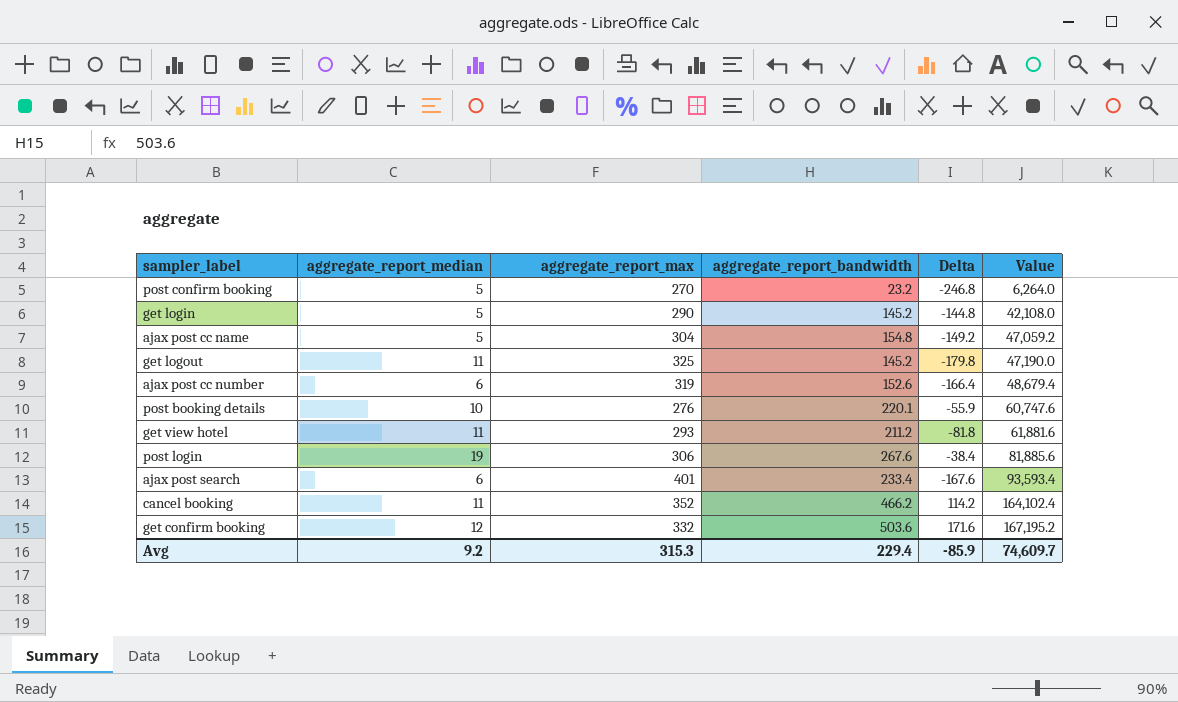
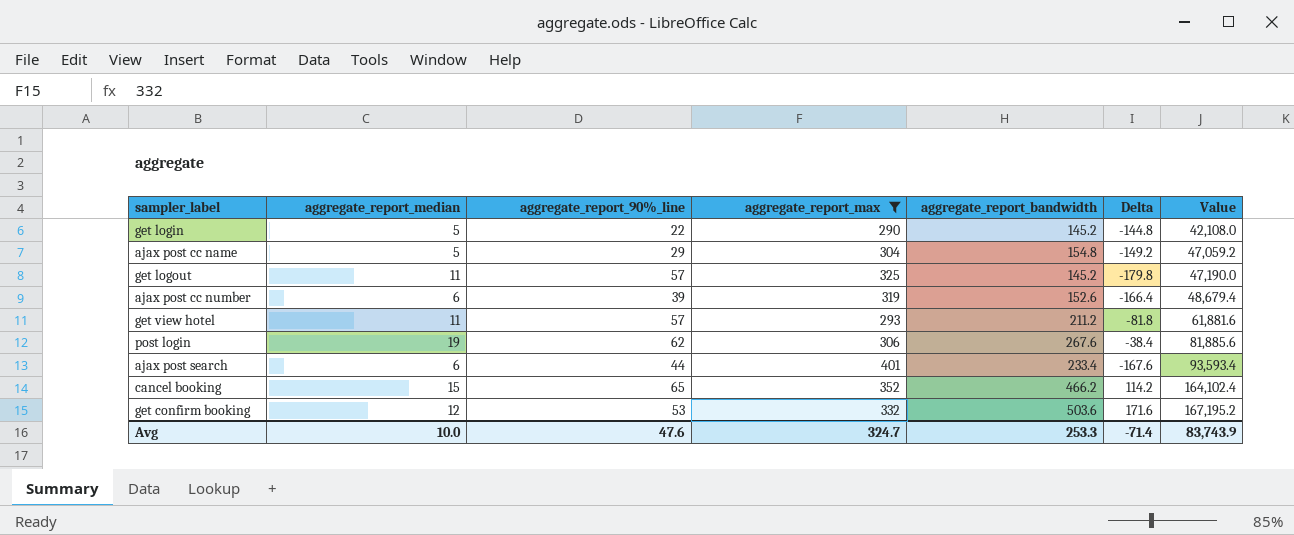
filter: none -> aggregate_report_max >= 290
column aggregate_report_90%_line | position: none -> 3
cancel booking | aggregate_report_median: 11 -> 15
Avg | aggregate_report_median: 9.2 -> 10.0
Avg | aggregate_report_max: 315.3 -> 324.7
Avg | aggregate_report_bandwidth: 229.4 -> 253.3
Avg | Delta: -85.9 -> -71.4
Avg | Value: 74,609.7 -> 83,743.9

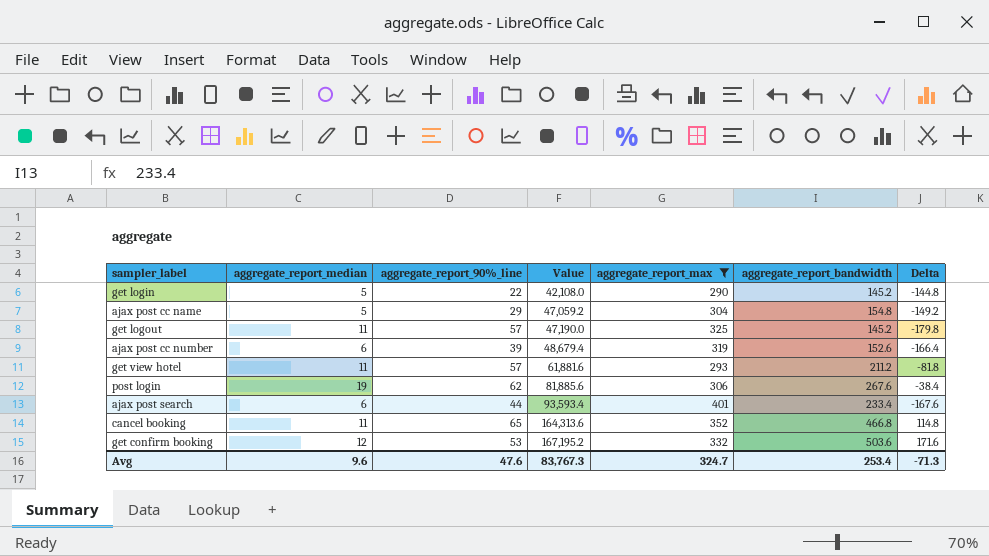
column Value | position: 7 -> 4
cancel booking | aggregate_report_median: 15 -> 11
cancel booking | Value: 164,102.4 -> 164,313.6
cancel booking | aggregate_report_bandwidth: 466.2 -> 466.8
cancel booking | Delta: 114.2 -> 114.8
Avg | aggregate_report_median: 10.0 -> 9.6
Avg | Value: 83,743.9 -> 83,767.3
Avg | aggregate_report_bandwidth: 253.3 -> 253.4
Avg | Delta: -71.4 -> -71.3

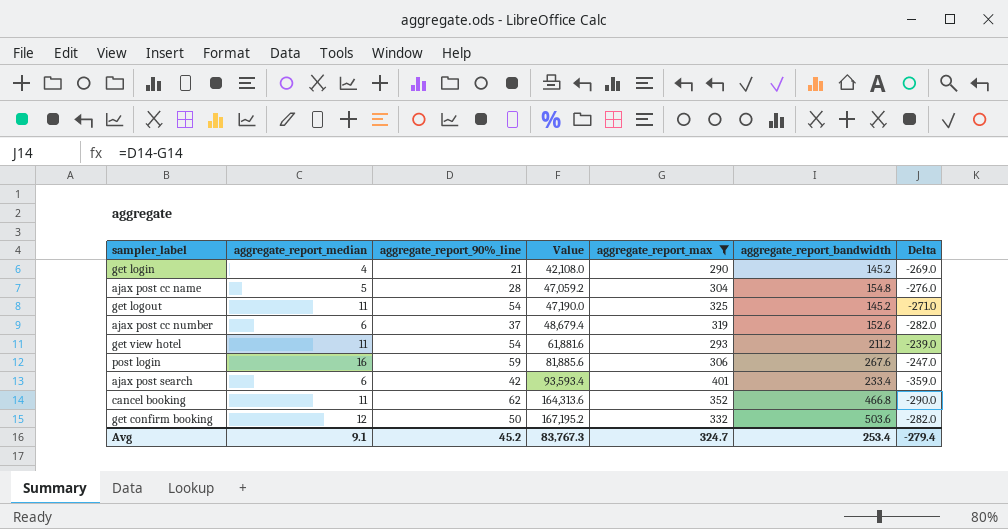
column Delta | formula: [aggregate_report_bandwidth] - [aggregate_report_max] -> [aggregate_report_90%_line] - [aggregate_report_max]
get login | aggregate_report_median: 5 -> 4
get login | aggregate_report_90%_line: 22 -> 21
ajax post cc name | aggregate_report_90%_line: 29 -> 28
get logout | aggregate_report_90%_line: 57 -> 54
ajax post cc number | aggregate_report_90%_line: 39 -> 37
get view hotel | aggregate_report_90%_line: 57 -> 54
post login | aggregate_report_median: 19 -> 16
post login | aggregate_report_90%_line: 62 -> 59
ajax post search | aggregate_report_90%_line: 44 -> 42
cancel booking | aggregate_report_90%_line: 65 -> 62
get confirm booking | aggregate_report_90%_line: 53 -> 50
Avg | aggregate_report_median: 9.6 -> 9.1
Avg | aggregate_report_90%_line: 47.6 -> 45.2
Avg | Delta: -71.3 -> -279.4

